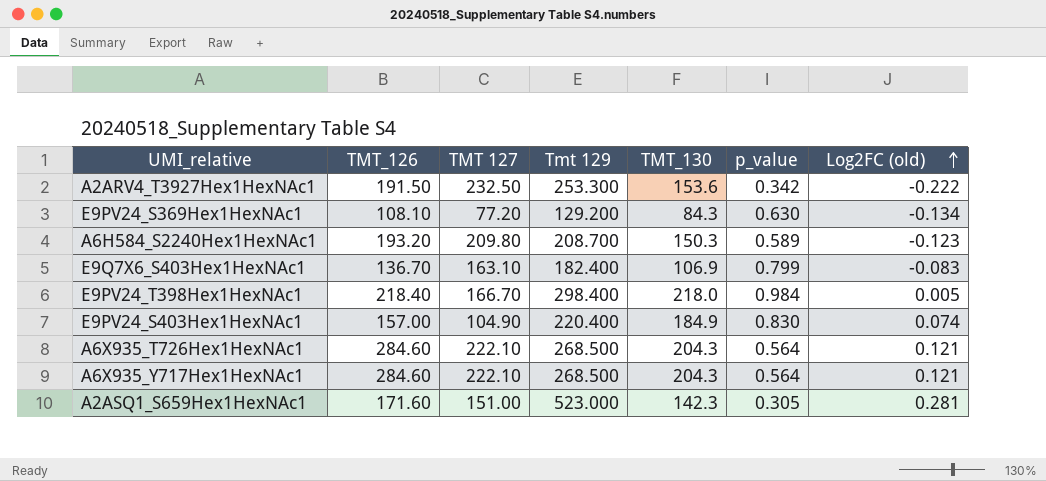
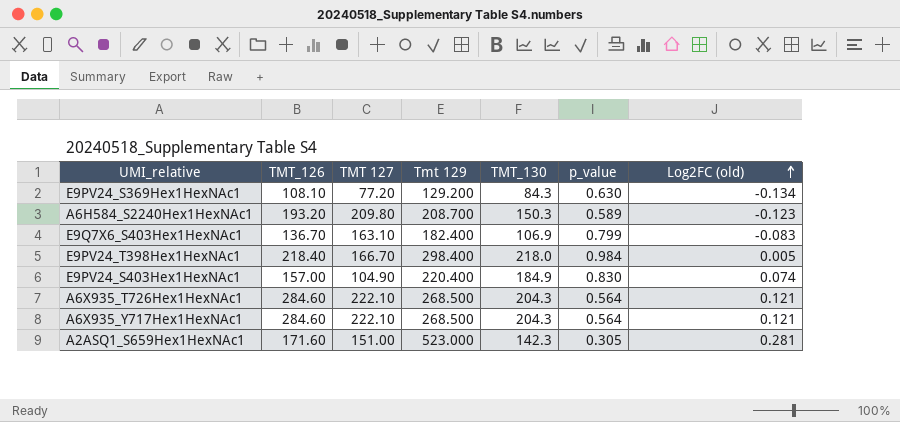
row A2ARV4_T3927Hex1HexNAc1: 191.50 | 232.50 | 253.300 | 153.6 | 0.342 | -0.222 -> none

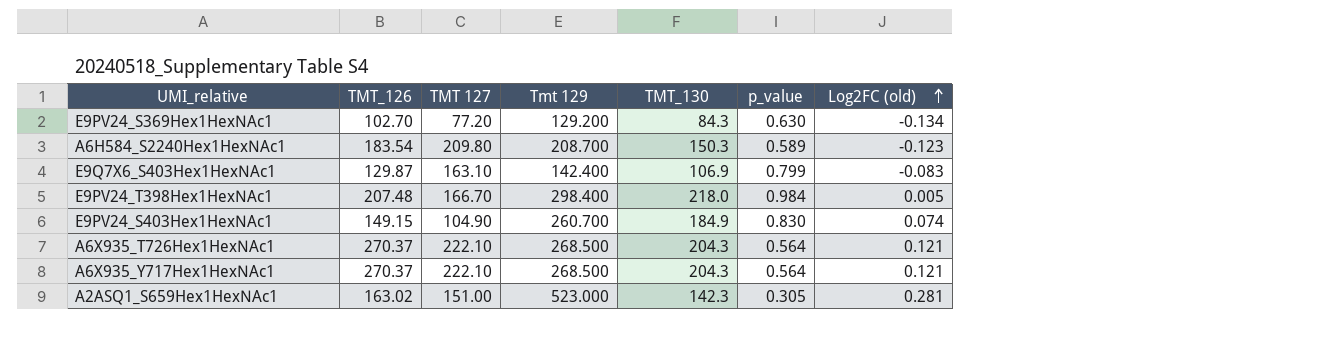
E9PV24_S369Hex1HexNAc1 | TMT_126: 108.10 -> 102.70
A6H584_S2240Hex1HexNAc1 | TMT_126: 193.20 -> 183.54
E9Q7X6_S403Hex1HexNAc1 | TMT_126: 136.70 -> 129.87
E9Q7X6_S403Hex1HexNAc1 | Tmt 129: 182.400 -> 142.400
E9PV24_T398Hex1HexNAc1 | TMT_126: 218.40 -> 207.48
E9PV24_S403Hex1HexNAc1 | TMT_126: 157.00 -> 149.15
E9PV24_S403Hex1HexNAc1 | Tmt 129: 220.400 -> 260.700
A6X935_T726Hex1HexNAc1 | TMT_126: 284.60 -> 270.37
A6X935_Y717Hex1HexNAc1 | TMT_126: 284.60 -> 270.37
A2ASQ1_S659Hex1HexNAc1 | TMT_126: 171.60 -> 163.02

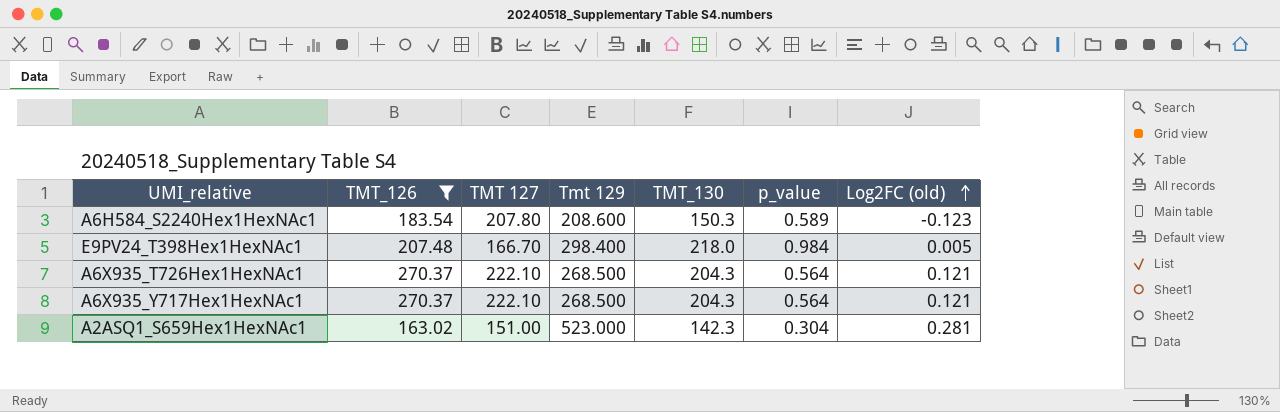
filter: none -> TMT_126 >= 163.02
A6H584_S2240Hex1HexNAc1 | TMT 127: 209.80 -> 207.80
A6H584_S2240Hex1HexNAc1 | Tmt 129: 208.700 -> 208.600
A2ASQ1_S659Hex1HexNAc1 | p_value: 0.305 -> 0.304

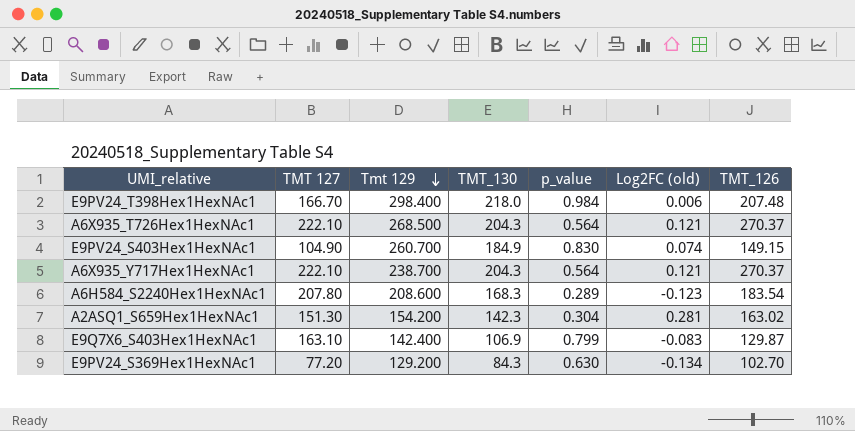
filter: TMT_126 >= 163.02 -> none
row order: Log2FC (old) ascending -> Tmt 129 descending
column TMT_126 | position: 2 -> 7
E9PV24_T398Hex1HexNAc1 | Log2FC (old): 0.005 -> 0.006
A6X935_Y717Hex1HexNAc1 | Tmt 129: 268.500 -> 238.700
A6H584_S2240Hex1HexNAc1 | TMT_130: 150.3 -> 168.3
A6H584_S2240Hex1HexNAc1 | p_value: 0.589 -> 0.289
A2ASQ1_S659Hex1HexNAc1 | TMT 127: 151.00 -> 151.30
A2ASQ1_S659Hex1HexNAc1 | Tmt 129: 523.000 -> 154.200

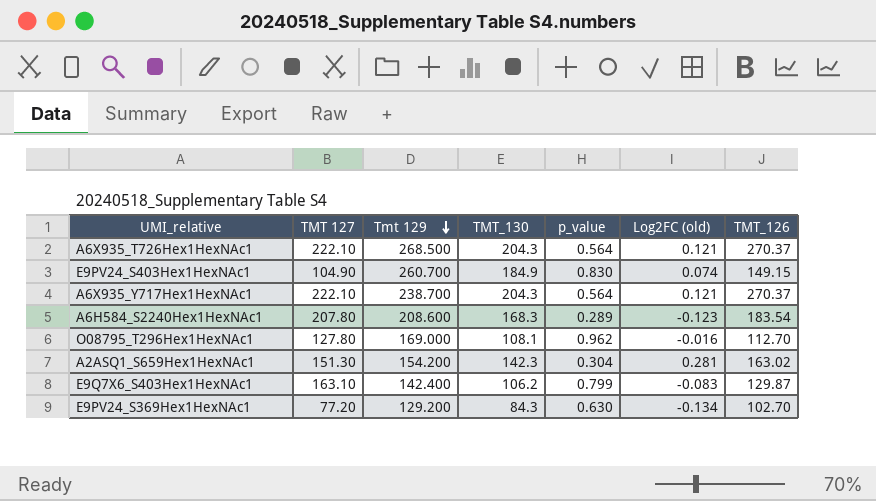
row E9PV24_T398Hex1HexNAc1: 166.70 | 298.400 | 218.0 | 0.984 | 0.006 | 207.48 -> none
row O08795_T296Hex1HexNAc1: none -> 127.80 | 169.000 | 108.1 | 0.962 | -0.016 | 112.70
E9Q7X6_S403Hex1HexNAc1 | TMT_130: 106.9 -> 106.2

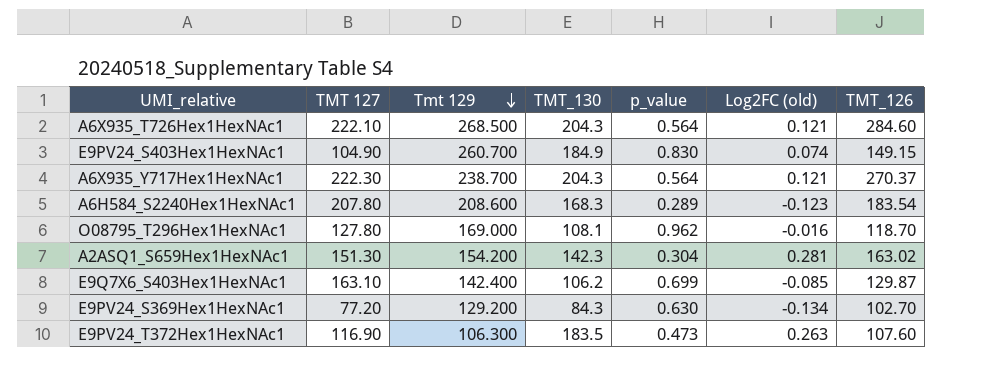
A6X935_T726Hex1HexNAc1 | TMT_126: 270.37 -> 284.60
A6X935_Y717Hex1HexNAc1 | TMT 127: 222.10 -> 222.30
O08795_T296Hex1HexNAc1 | TMT_126: 112.70 -> 118.70
E9Q7X6_S403Hex1HexNAc1 | p_value: 0.799 -> 0.699
E9Q7X6_S403Hex1HexNAc1 | Log2FC (old): -0.083 -> -0.085
row E9PV24_T372Hex1HexNAc1: none -> 116.90 | 106.300 | 183.5 | 0.473 | 0.263 | 107.60

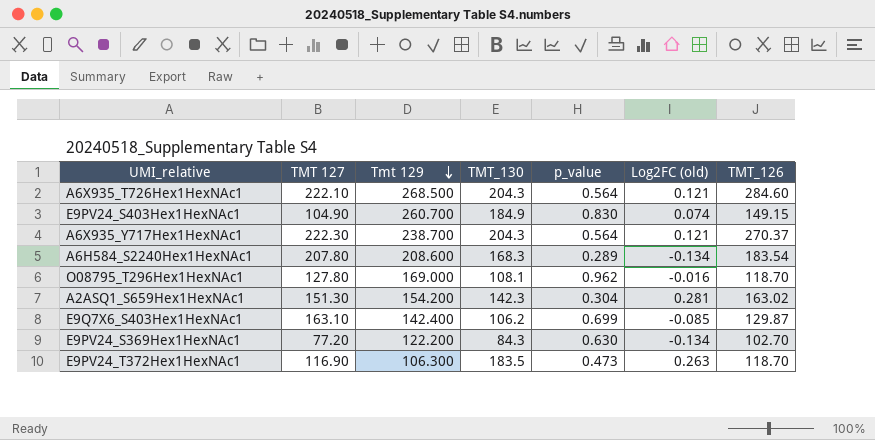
A6H584_S2240Hex1HexNAc1 | Log2FC (old): -0.123 -> -0.134
E9PV24_S369Hex1HexNAc1 | Tmt 129: 129.200 -> 122.200
E9PV24_T372Hex1HexNAc1 | TMT_126: 107.60 -> 118.70

